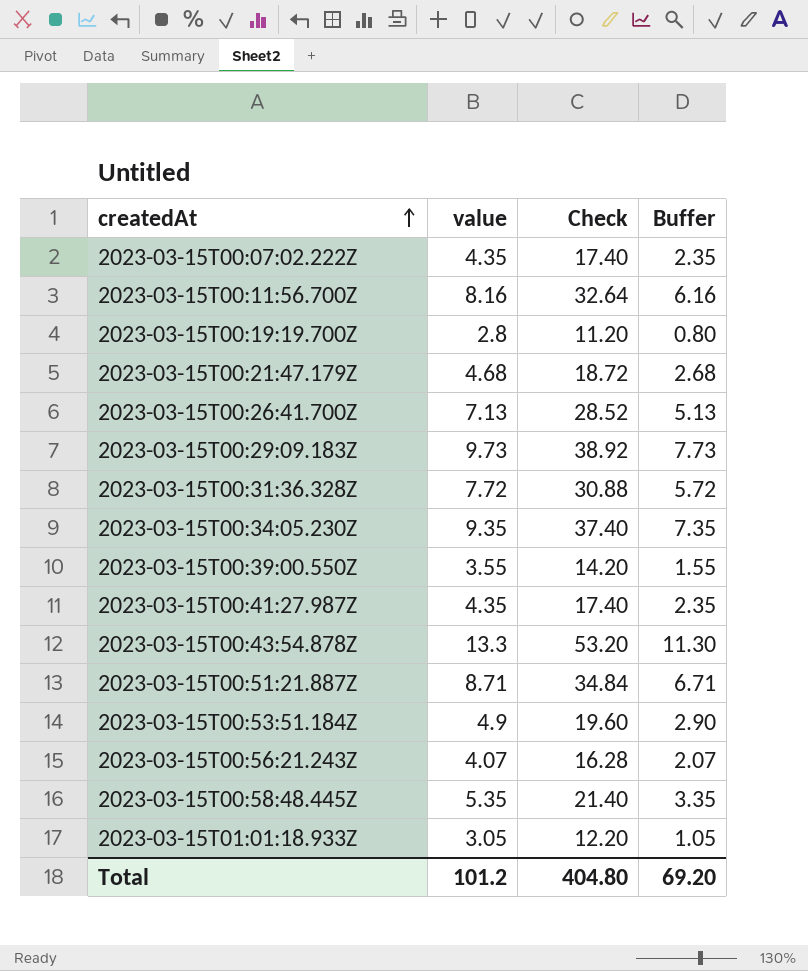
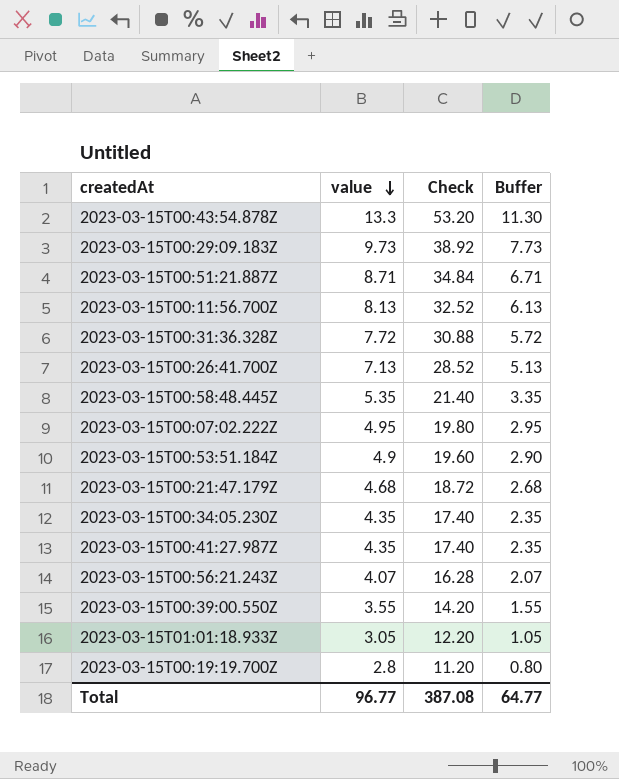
row order: createdAt ascending -> value descending
2023-03-15T00:11:56.700Z | value: 8.16 -> 8.13
2023-03-15T00:11:56.700Z | Check: 32.64 -> 32.52
2023-03-15T00:11:56.700Z | Buffer: 6.16 -> 6.13
2023-03-15T00:07:02.222Z | value: 4.35 -> 4.95
2023-03-15T00:07:02.222Z | Check: 17.40 -> 19.80
2023-03-15T00:07:02.222Z | Buffer: 2.35 -> 2.95
2023-03-15T00:34:05.230Z | value: 9.35 -> 4.35
2023-03-15T00:34:05.230Z | Check: 37.40 -> 17.40
2023-03-15T00:34:05.230Z | Buffer: 7.35 -> 2.35
Total | value: 101.2 -> 96.77
Total | Check: 404.80 -> 387.08
Total | Buffer: 69.20 -> 64.77

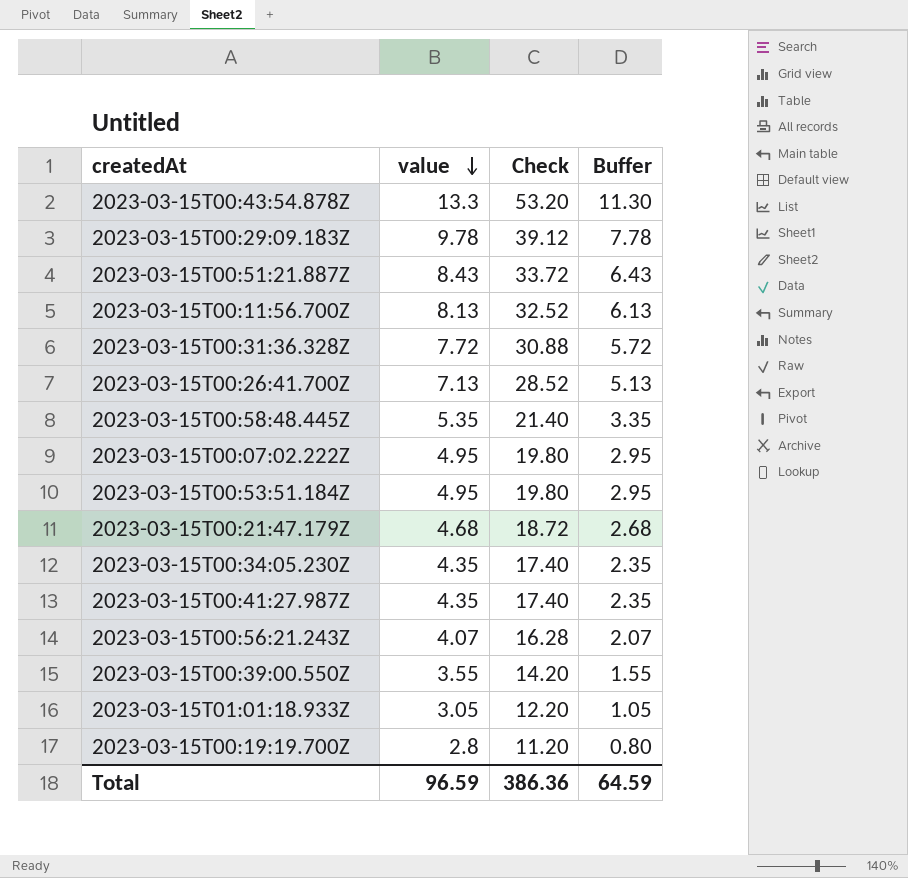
2023-03-15T00:29:09.183Z | value: 9.73 -> 9.78
2023-03-15T00:29:09.183Z | Check: 38.92 -> 39.12
2023-03-15T00:29:09.183Z | Buffer: 7.73 -> 7.78
2023-03-15T00:51:21.887Z | value: 8.71 -> 8.43
2023-03-15T00:51:21.887Z | Check: 34.84 -> 33.72
2023-03-15T00:51:21.887Z | Buffer: 6.71 -> 6.43
2023-03-15T00:53:51.184Z | value: 4.9 -> 4.95
2023-03-15T00:53:51.184Z | Check: 19.60 -> 19.80
2023-03-15T00:53:51.184Z | Buffer: 2.90 -> 2.95
Total | value: 96.77 -> 96.59
Total | Check: 387.08 -> 386.36
Total | Buffer: 64.77 -> 64.59

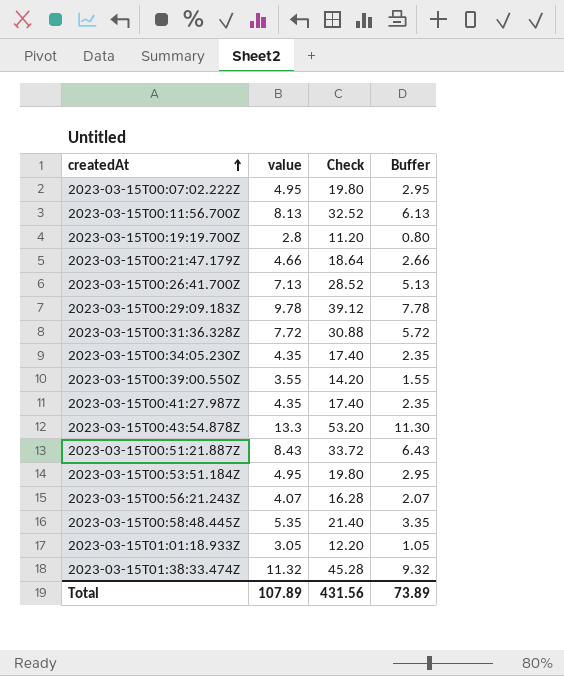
row order: value descending -> createdAt ascending
2023-03-15T00:21:47.179Z | value: 4.68 -> 4.66
2023-03-15T00:21:47.179Z | Check: 18.72 -> 18.64
2023-03-15T00:21:47.179Z | Buffer: 2.68 -> 2.66
row 2023-03-15T01:38:33.474Z: none -> 11.32 | 45.28 | 9.32
Total | value: 96.59 -> 107.89
Total | Check: 386.36 -> 431.56
Total | Buffer: 64.59 -> 73.89

